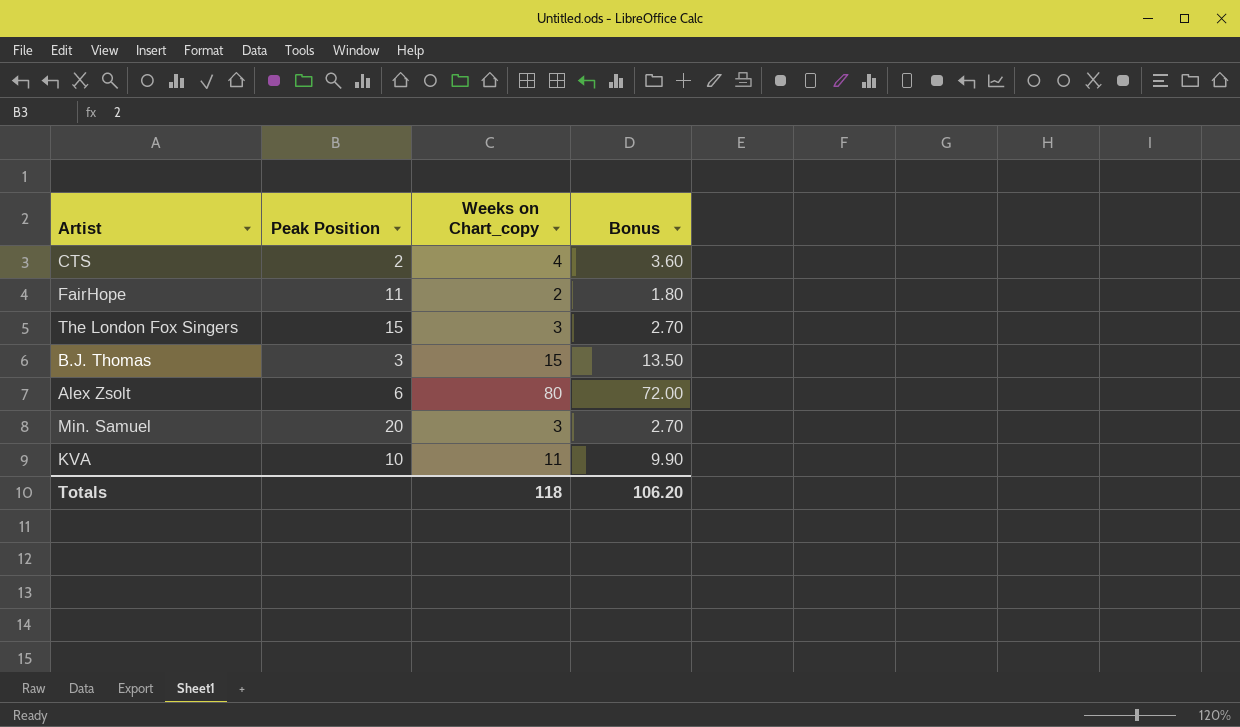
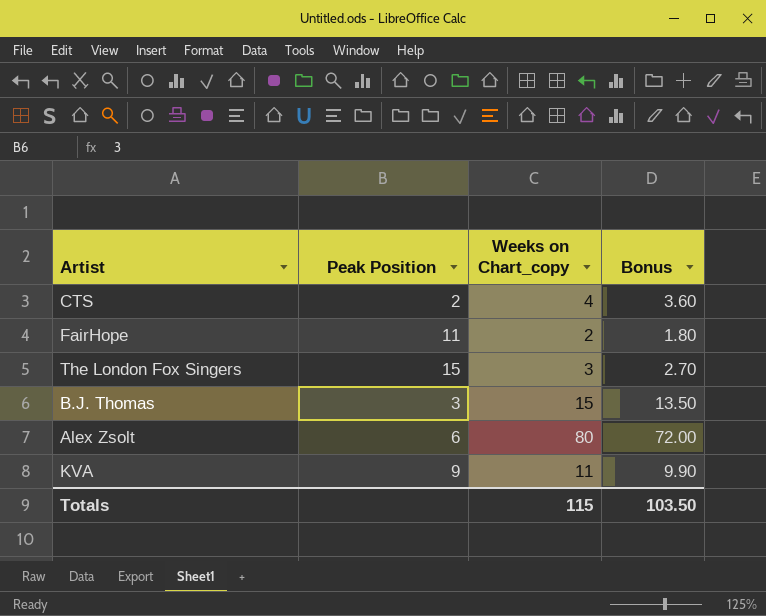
row Min. Samuel: 20 | 3 | 2.70 -> none
KVA | Peak Position: 10 -> 9
Totals | Weeks on Chart_copy: 118 -> 115
Totals | Bonus: 106.20 -> 103.50

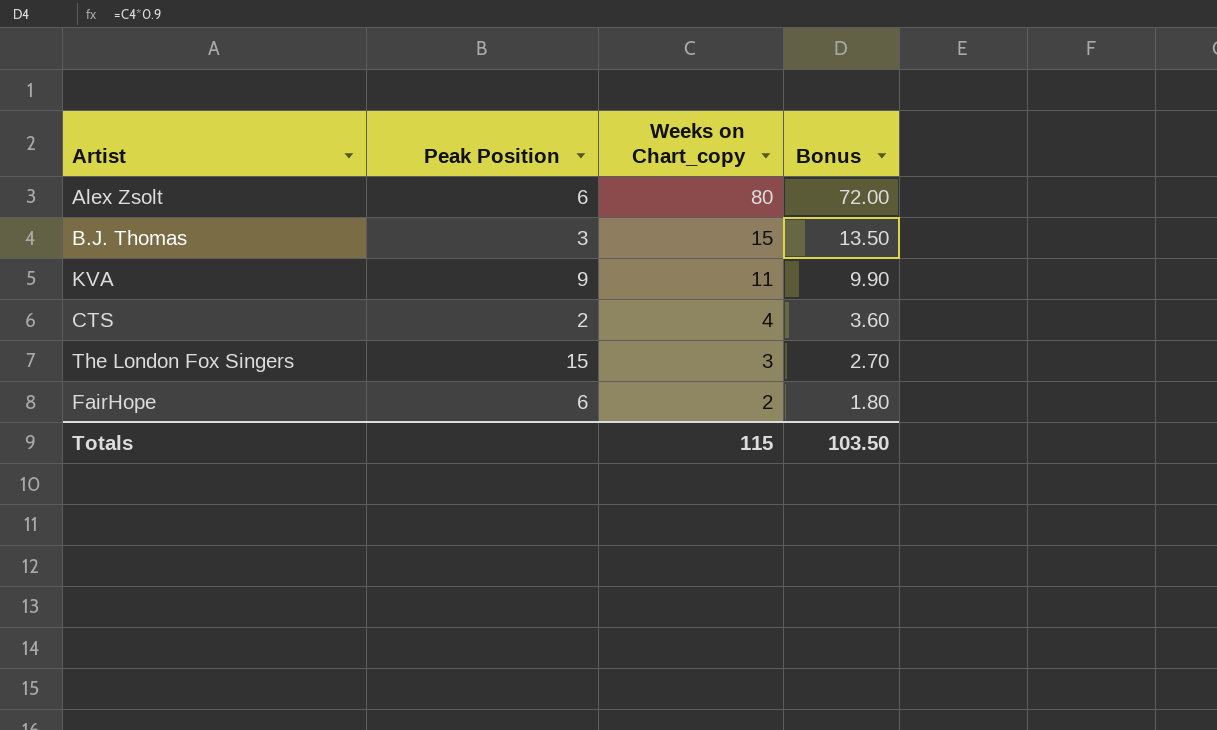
row order: none -> Weeks on Chart_copy descending
FairHope | Peak Position: 11 -> 6

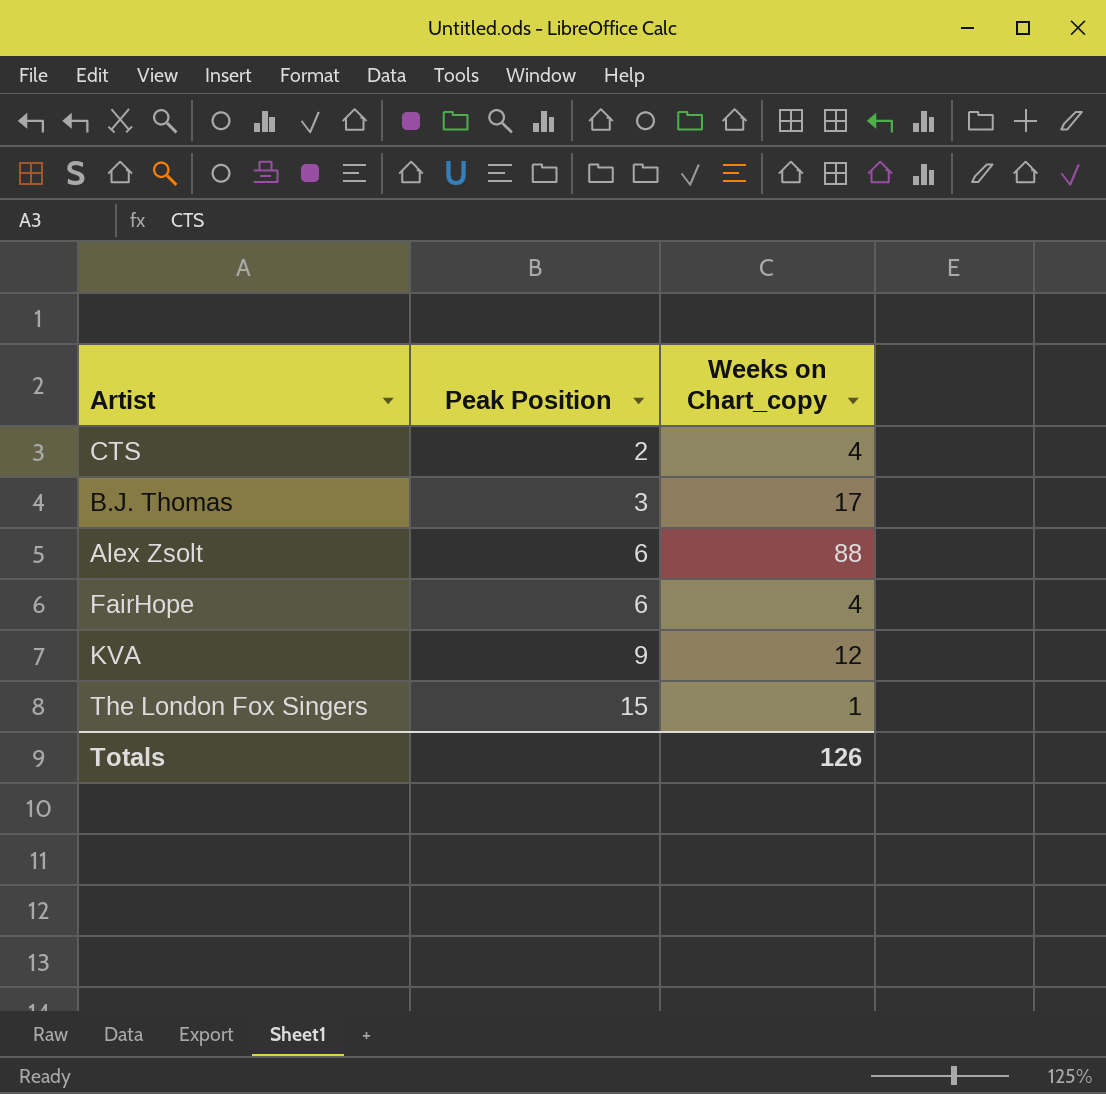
row order: Weeks on Chart_copy descending -> Peak Position ascending
column Bonus | formula: [Weeks on Chart_copy] * 0.9 -> none
B.J. Thomas | Weeks on Chart_copy: 15 -> 17
Alex Zsolt | Weeks on Chart_copy: 80 -> 88
FairHope | Weeks on Chart_copy: 2 -> 4
KVA | Weeks on Chart_copy: 11 -> 12
The London Fox Singers | Weeks on Chart_copy: 3 -> 1
Totals | Weeks on Chart_copy: 115 -> 126

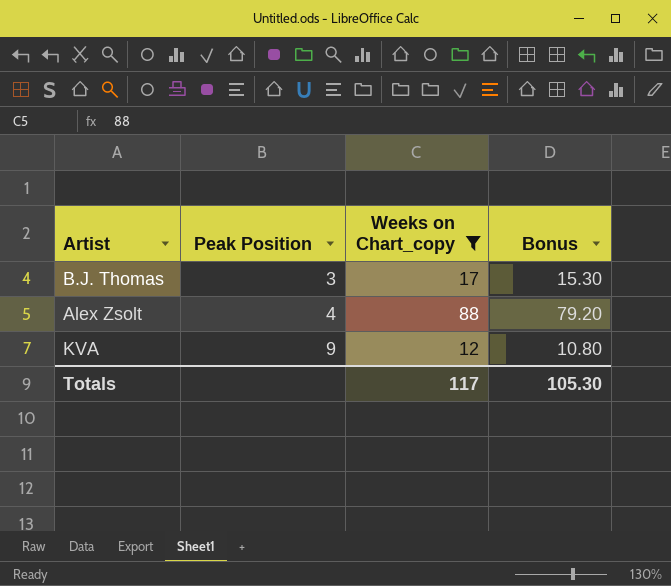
filter: none -> Weeks on Chart_copy >= 12
column Bonus | formula: none -> [Weeks on Chart_copy] * 0.9
Alex Zsolt | Peak Position: 6 -> 4
Totals | Weeks on Chart_copy: 126 -> 117

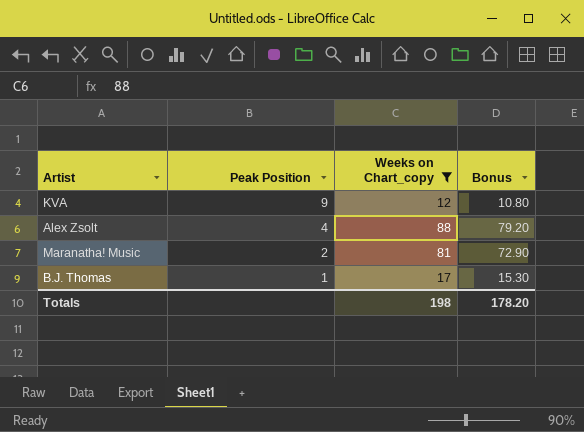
row order: Peak Position ascending -> Peak Position descending
row Maranatha! Music: none -> 2 | 81 | 72.90
B.J. Thomas | Peak Position: 3 -> 1
Totals | Weeks on Chart_copy: 117 -> 198
Totals | Bonus: 105.30 -> 178.20

